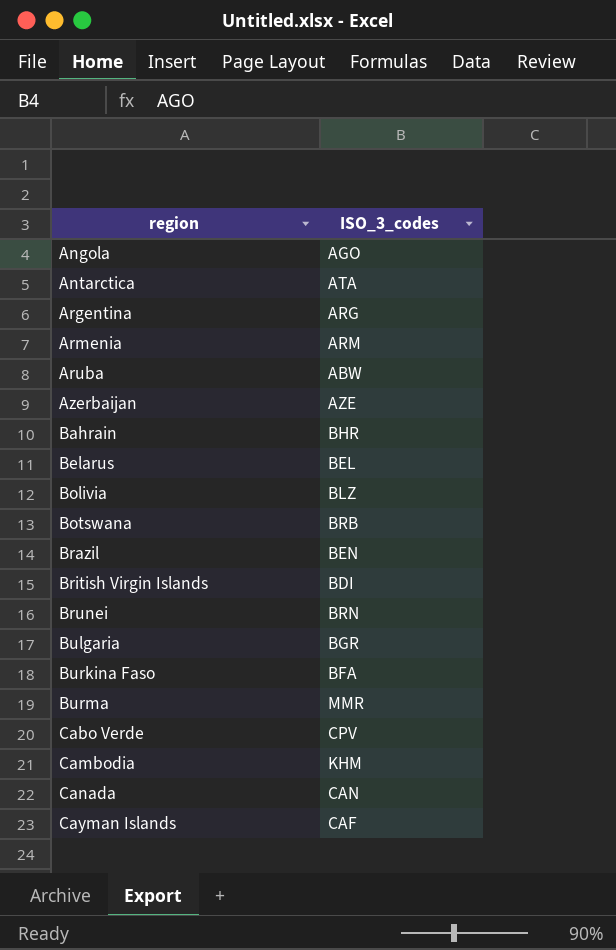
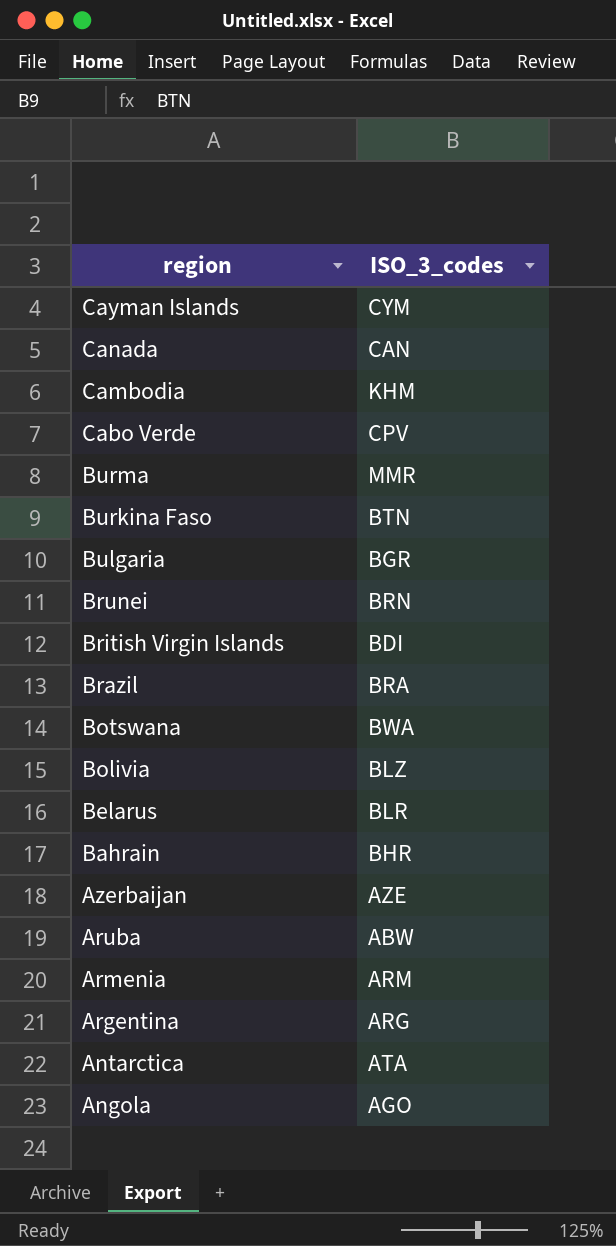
row order: region ascending -> region descending
Cayman Islands | ISO_3_codes: CAF -> CYM
Burkina Faso | ISO_3_codes: BFA -> BTN
Brazil | ISO_3_codes: BEN -> BRA
Botswana | ISO_3_codes: BRB -> BWA
Belarus | ISO_3_codes: BEL -> BLR

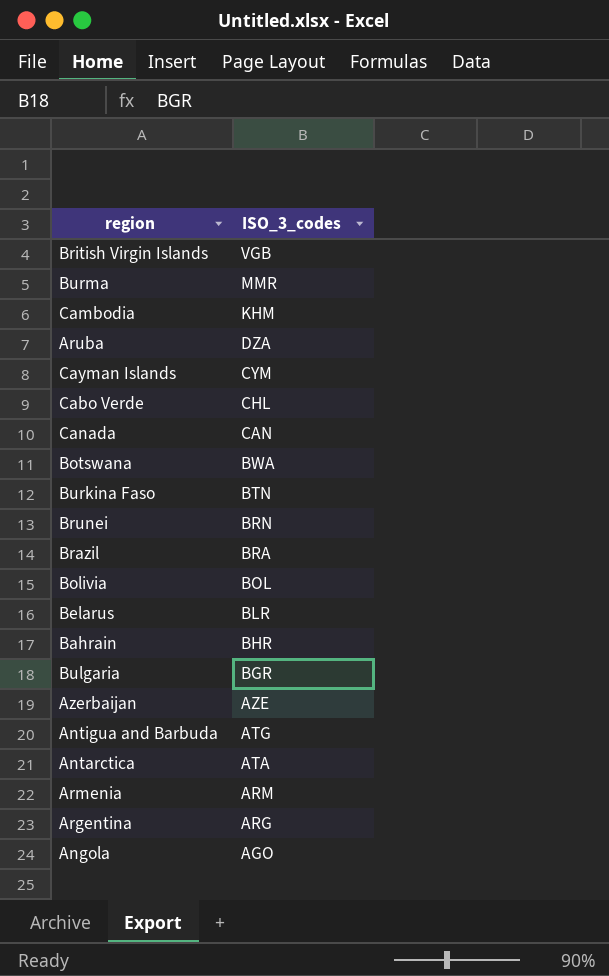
row order: region descending -> ISO_3_codes descending
British Virgin Islands | ISO_3_codes: BDI -> VGB
Aruba | ISO_3_codes: ABW -> DZA
Cabo Verde | ISO_3_codes: CPV -> CHL
Bolivia | ISO_3_codes: BLZ -> BOL
row Antigua and Barbuda: none -> ATG

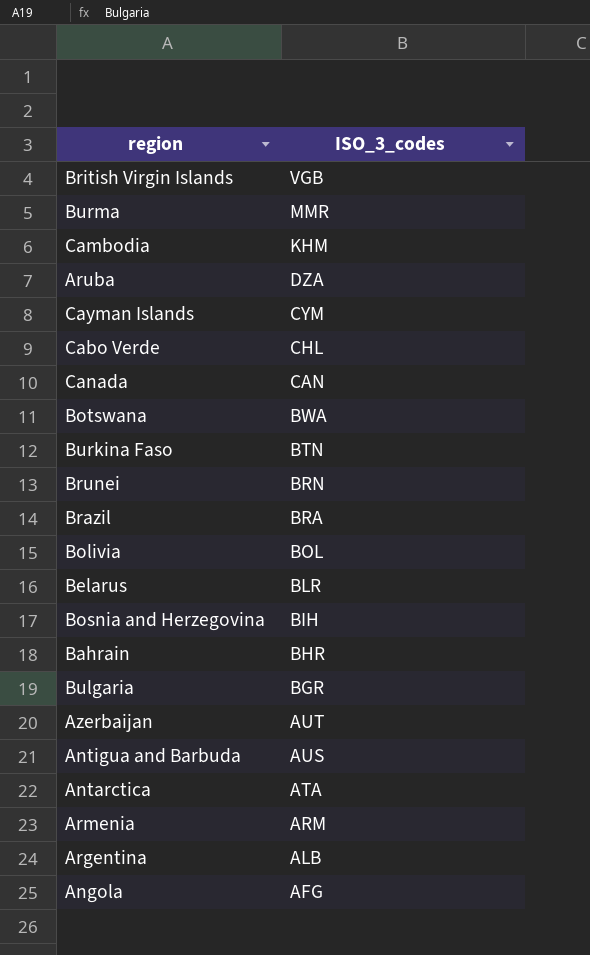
row Bosnia and Herzegovina: none -> BIH
Azerbaijan | ISO_3_codes: AZE -> AUT
Antigua and Barbuda | ISO_3_codes: ATG -> AUS
Argentina | ISO_3_codes: ARG -> ALB
Angola | ISO_3_codes: AGO -> AFG

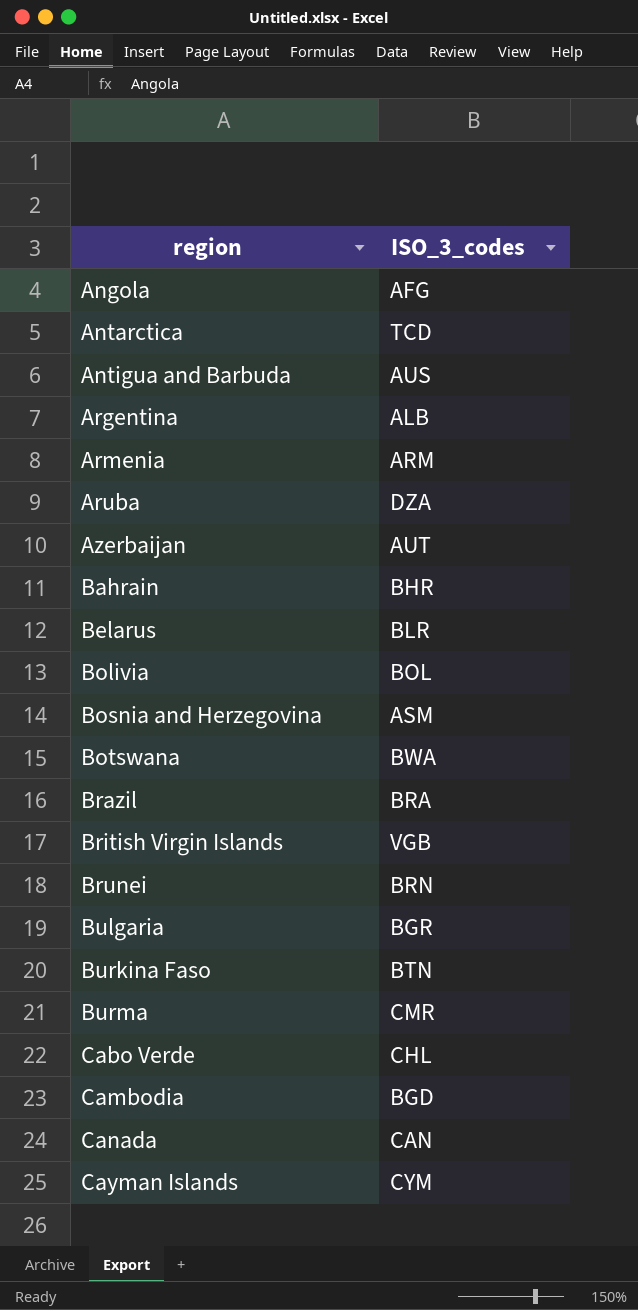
row order: ISO_3_codes descending -> region ascending
Antarctica | ISO_3_codes: ATA -> TCD
Bosnia and Herzegovina | ISO_3_codes: BIH -> ASM
Burma | ISO_3_codes: MMR -> CMR
Cambodia | ISO_3_codes: KHM -> BGD

